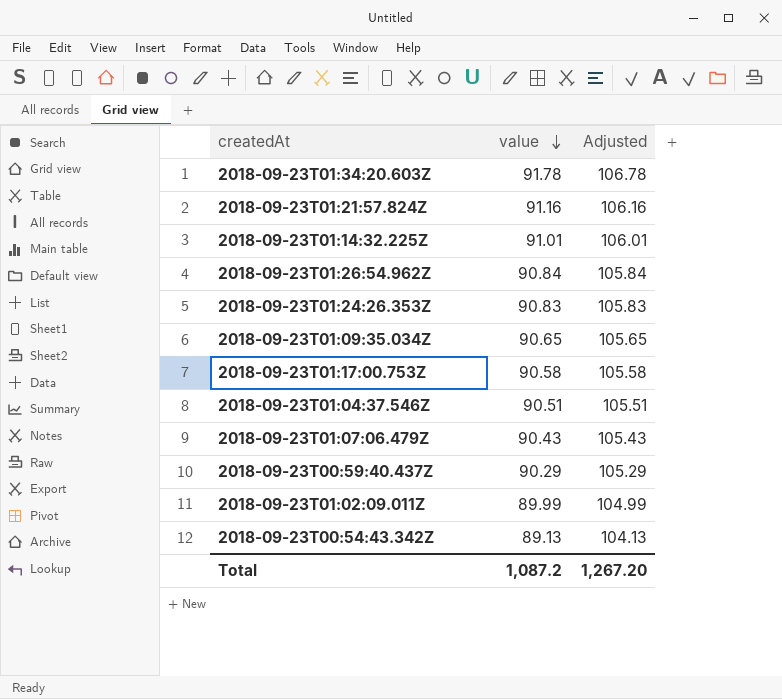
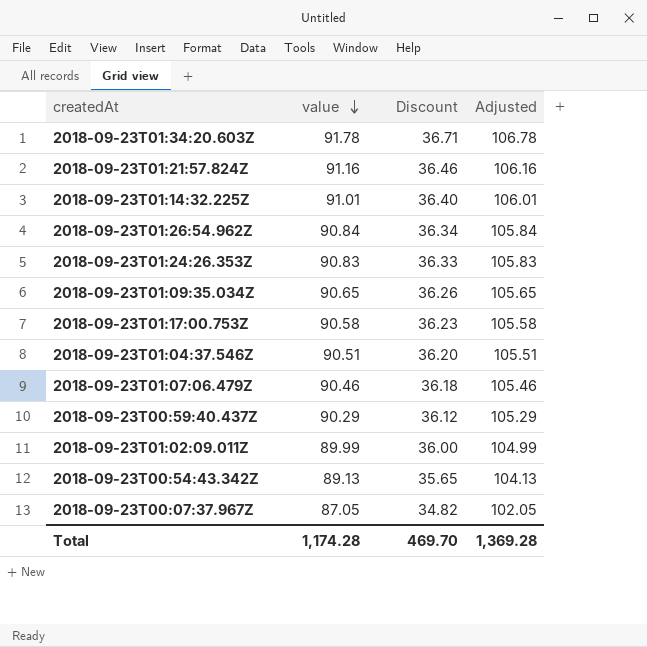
column Discount | formula: none -> [value] * 0.4
2018-09-23T01:07:06.479Z | value: 90.43 -> 90.46
2018-09-23T01:07:06.479Z | Adjusted: 105.43 -> 105.46
row 2018-09-23T00:07:37.967Z: none -> 87.05 | 34.82 | 102.05
Total | value: 1,087.2 -> 1,174.28
Total | Adjusted: 1,267.20 -> 1,369.28

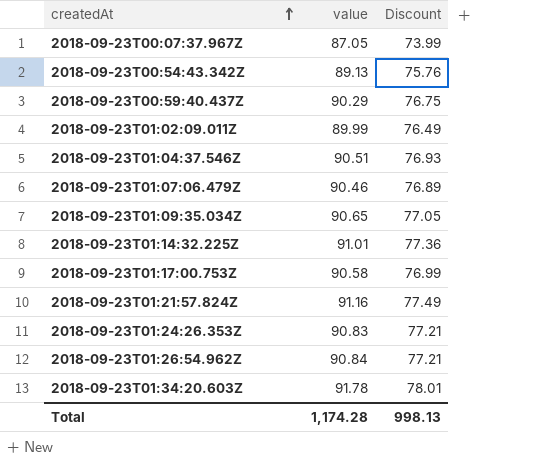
row order: value descending -> createdAt ascending
column Adjusted | formula: [value] + 15 -> none
column Discount | formula: [value] * 0.4 -> [value] * 0.85
Total | Discount: 469.70 -> 998.13

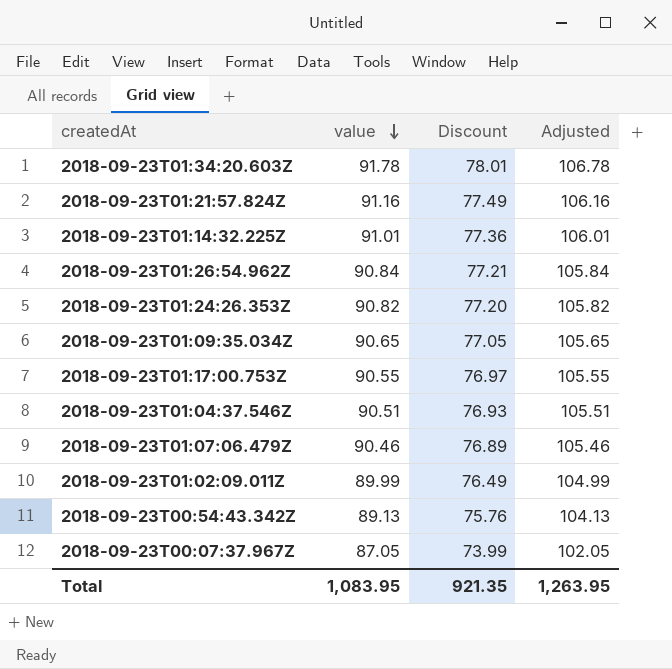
row order: createdAt ascending -> value descending
column Adjusted | formula: none -> [value] + 15
row 2018-09-23T00:59:40.437Z: 90.29 | 76.75 -> none
2018-09-23T01:24:26.353Z | value: 90.83 -> 90.82
2018-09-23T01:24:26.353Z | Discount: 77.21 -> 77.20
2018-09-23T01:17:00.753Z | value: 90.58 -> 90.55
2018-09-23T01:17:00.753Z | Discount: 76.99 -> 76.97
Total | value: 1,174.28 -> 1,083.95
Total | Discount: 998.13 -> 921.35

